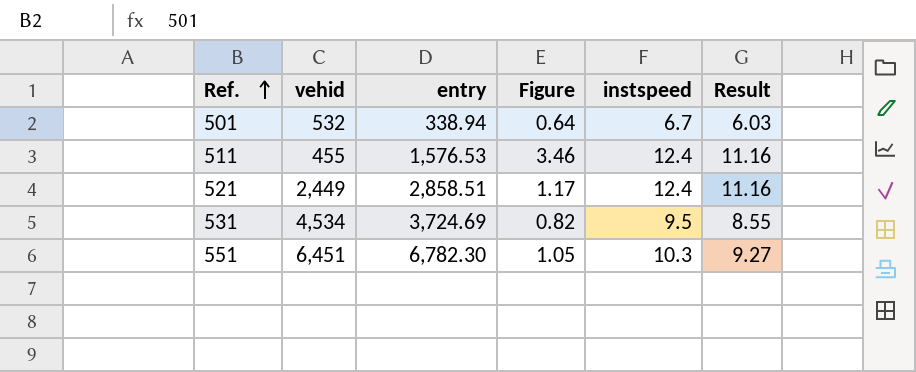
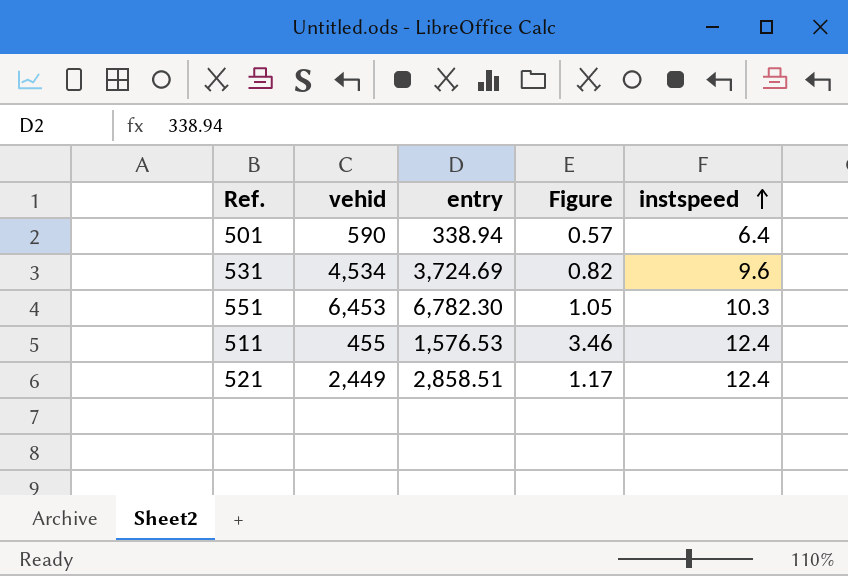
row order: Ref. ascending -> instspeed ascending
column Result | formula: [instspeed] * 0.9 -> none
501 | vehid: 532 -> 590
501 | Figure: 0.64 -> 0.57
501 | instspeed: 6.7 -> 6.4
531 | instspeed: 9.5 -> 9.6
551 | vehid: 6,451 -> 6,453

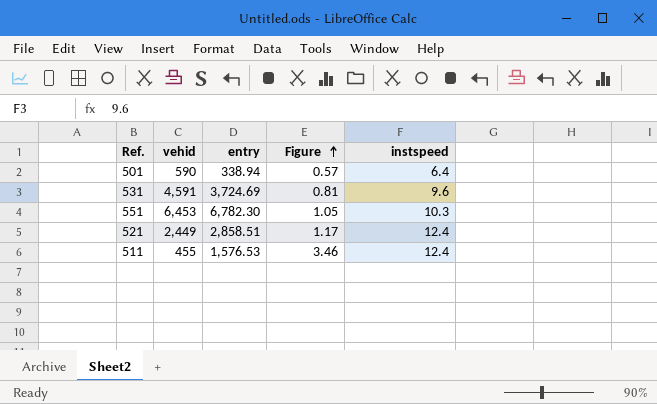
row order: instspeed ascending -> Figure ascending
531 | vehid: 4,534 -> 4,591
531 | Figure: 0.82 -> 0.81

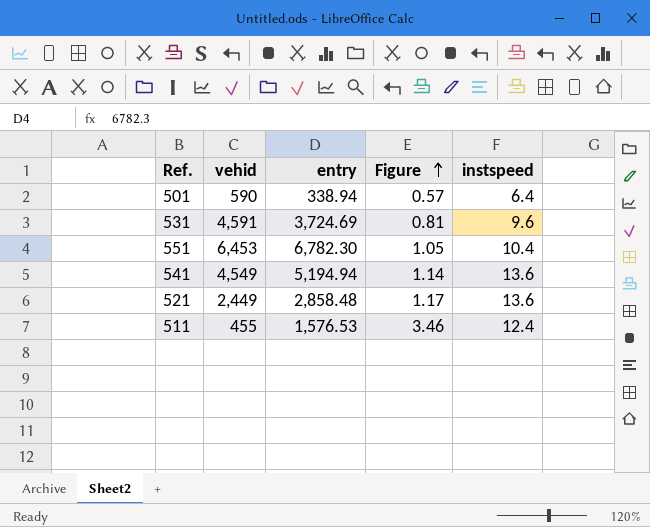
551 | instspeed: 10.3 -> 10.4
row 541: none -> 4,549 | 5,194.94 | 1.14 | 13.6
521 | entry: 2,858.51 -> 2,858.48
521 | instspeed: 12.4 -> 13.6

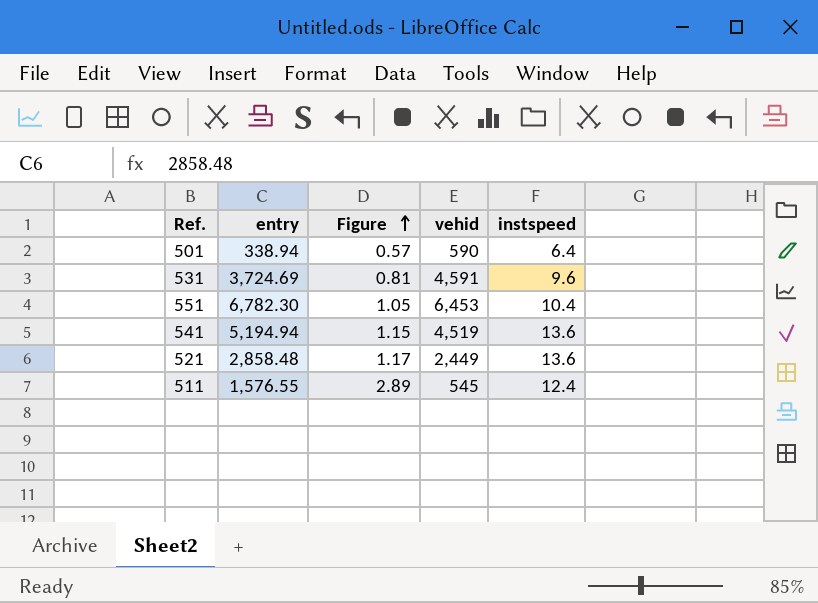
column vehid | position: 2 -> 4
541 | Figure: 1.14 -> 1.15
541 | vehid: 4,549 -> 4,519
511 | entry: 1,576.53 -> 1,576.55
511 | Figure: 3.46 -> 2.89
511 | vehid: 455 -> 545

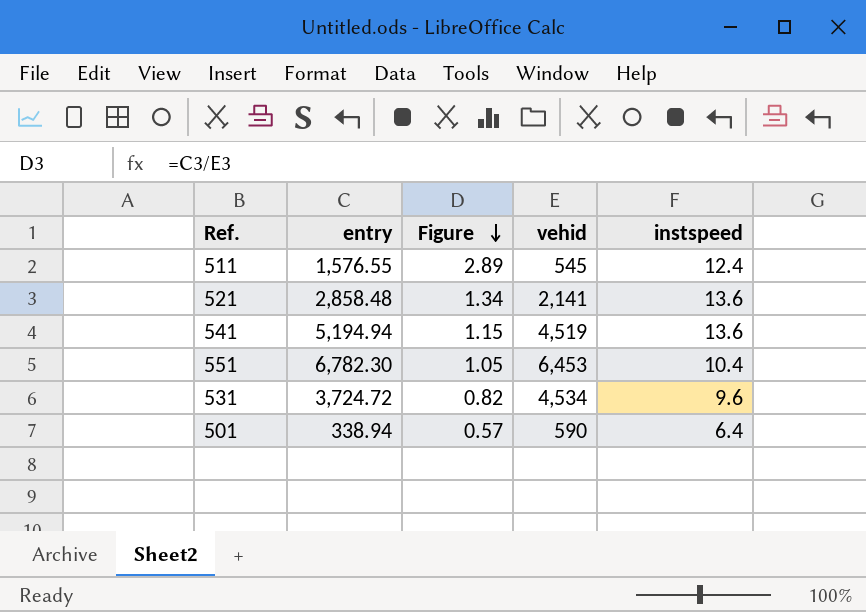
row order: Figure ascending -> Figure descending
521 | Figure: 1.17 -> 1.34
521 | vehid: 2,449 -> 2,141
531 | entry: 3,724.69 -> 3,724.72
531 | Figure: 0.81 -> 0.82
531 | vehid: 4,591 -> 4,534

